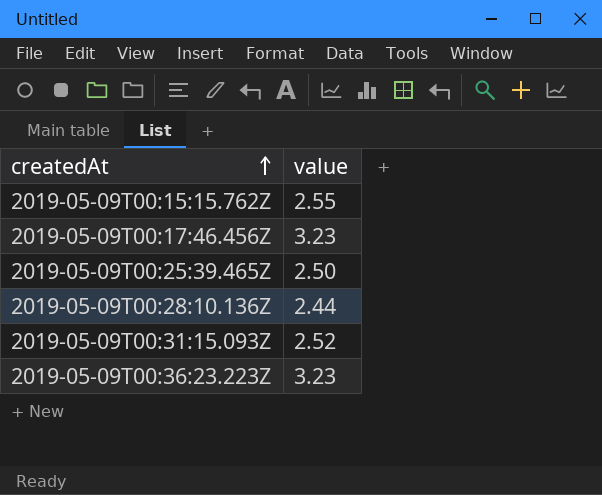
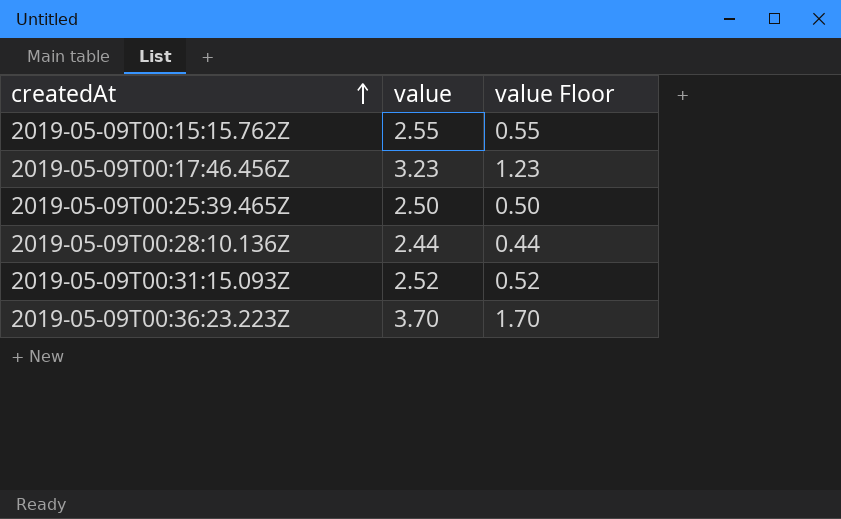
column value Floor | formula: none -> [value] - 2
2019-05-09T00:36:23.223Z | value: 3.23 -> 3.70

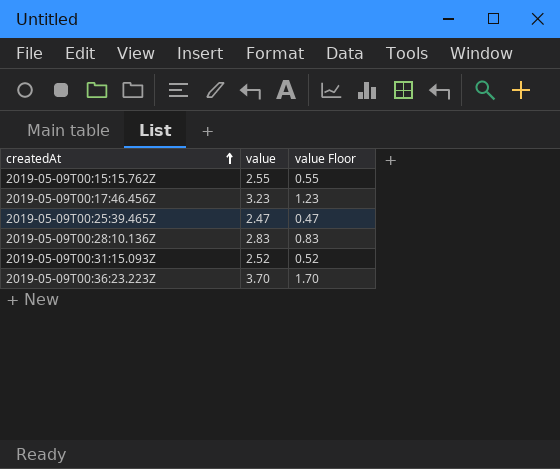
2019-05-09T00:25:39.465Z | value: 2.50 -> 2.47
2019-05-09T00:25:39.465Z | value Floor: 0.50 -> 0.47
2019-05-09T00:28:10.136Z | value: 2.44 -> 2.83
2019-05-09T00:28:10.136Z | value Floor: 0.44 -> 0.83

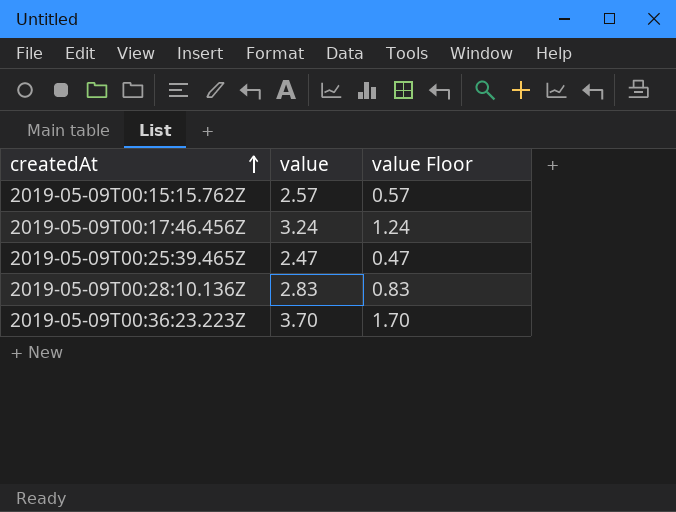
row 2019-05-09T00:31:15.093Z: 2.52 | 0.52 -> none
2019-05-09T00:15:15.762Z | value: 2.55 -> 2.57
2019-05-09T00:15:15.762Z | value Floor: 0.55 -> 0.57
2019-05-09T00:17:46.456Z | value: 3.23 -> 3.24
2019-05-09T00:17:46.456Z | value Floor: 1.23 -> 1.24

